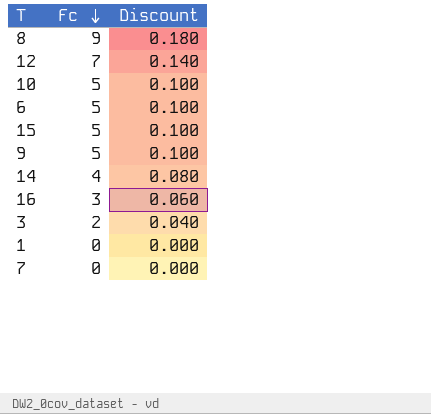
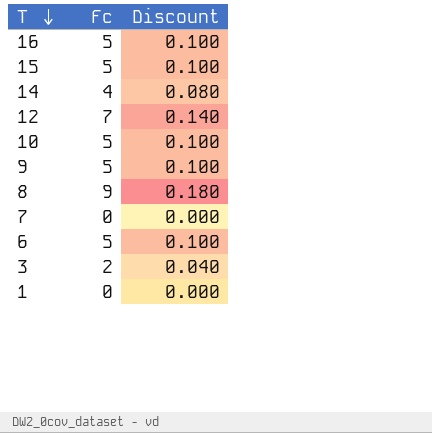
row order: Fc descending -> T descending
16 | Fc: 3 -> 5
16 | Discount: 0.060 -> 0.100

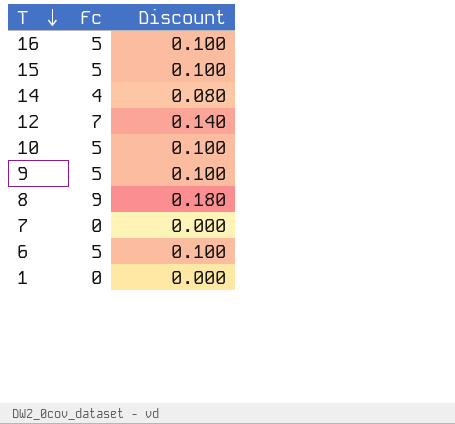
row 3: 2 | 0.040 -> none

